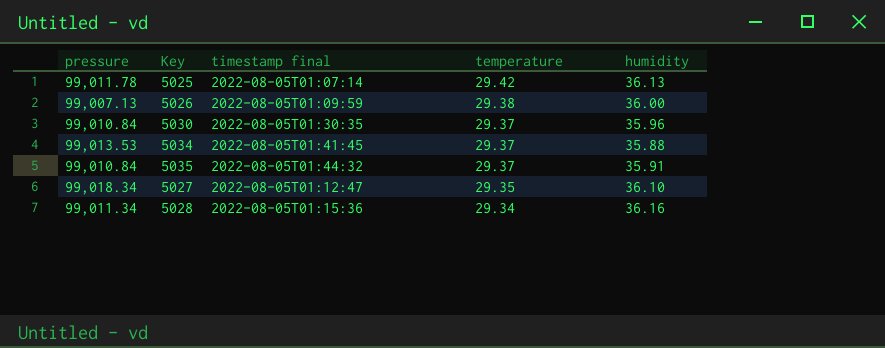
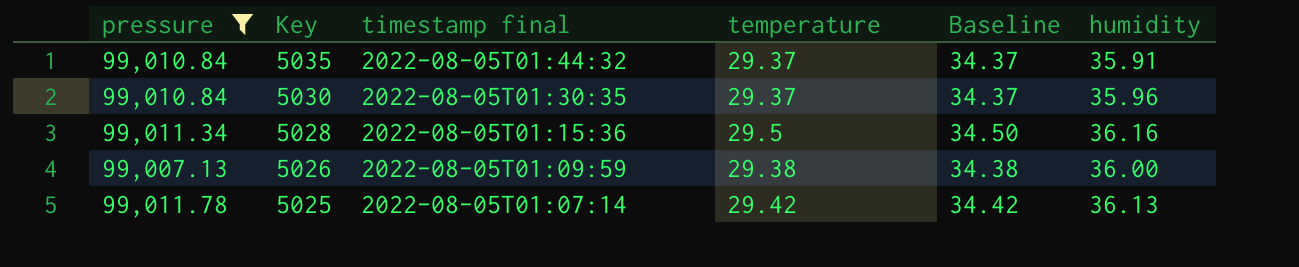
filter: none -> pressure <= 99,011.78
row order: temperature descending -> Key descending
column Baseline | formula: none -> [temperature] + 5
5028 | temperature: 29.34 -> 29.5

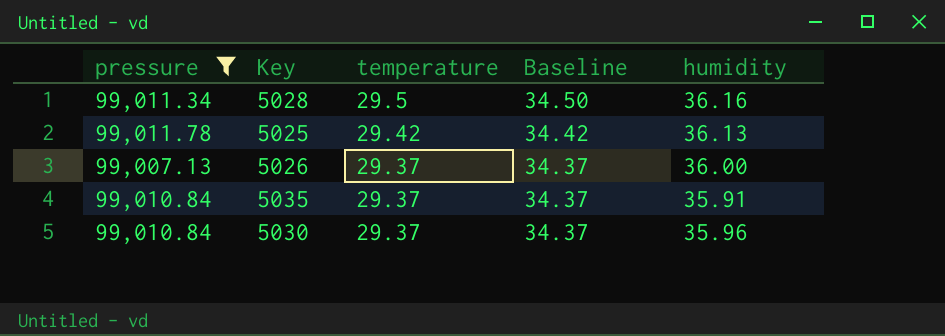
row order: Key descending -> temperature descending
column timestamp final | position: 3 -> none
5026 | temperature: 29.38 -> 29.37
5026 | Baseline: 34.38 -> 34.37

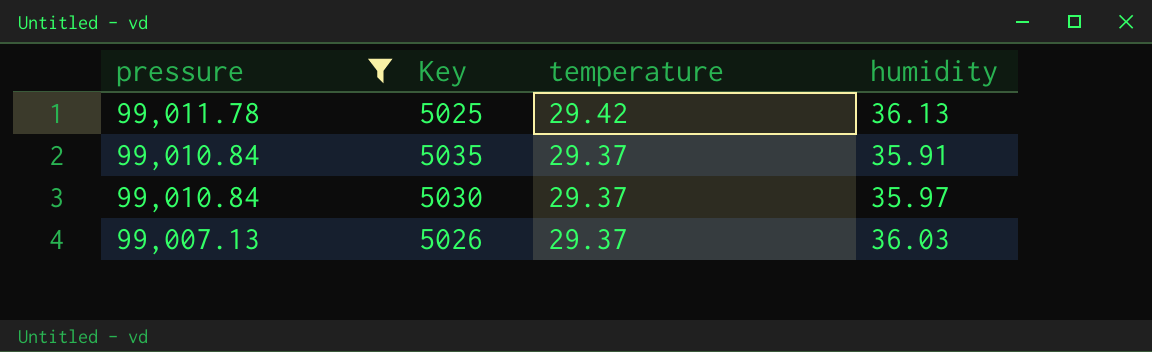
row order: temperature descending -> pressure descending
column Baseline | formula: [temperature] + 5 -> none
row 5028: 99,011.34 | 29.5 | 34.50 | 36.16 -> none
5030 | humidity: 35.96 -> 35.97
5026 | humidity: 36.00 -> 36.03

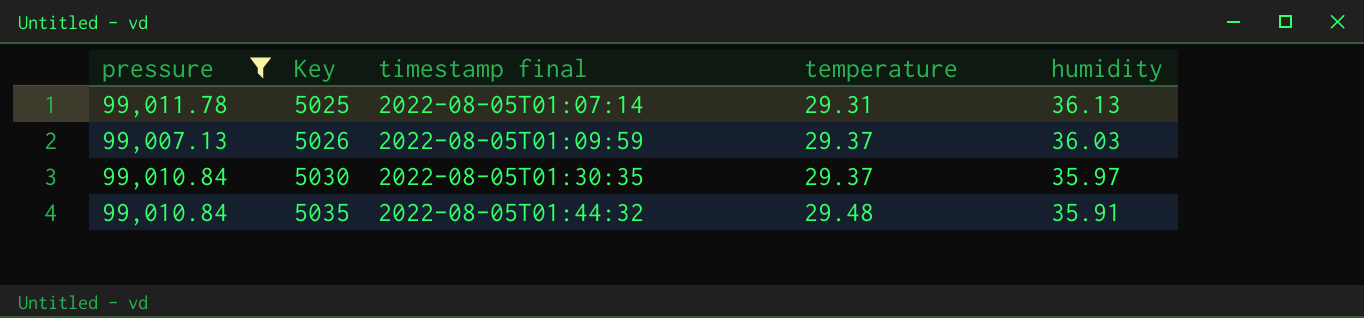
row order: pressure descending -> Key ascending
column timestamp final | position: none -> 3
5025 | temperature: 29.42 -> 29.31
5035 | temperature: 29.37 -> 29.48

